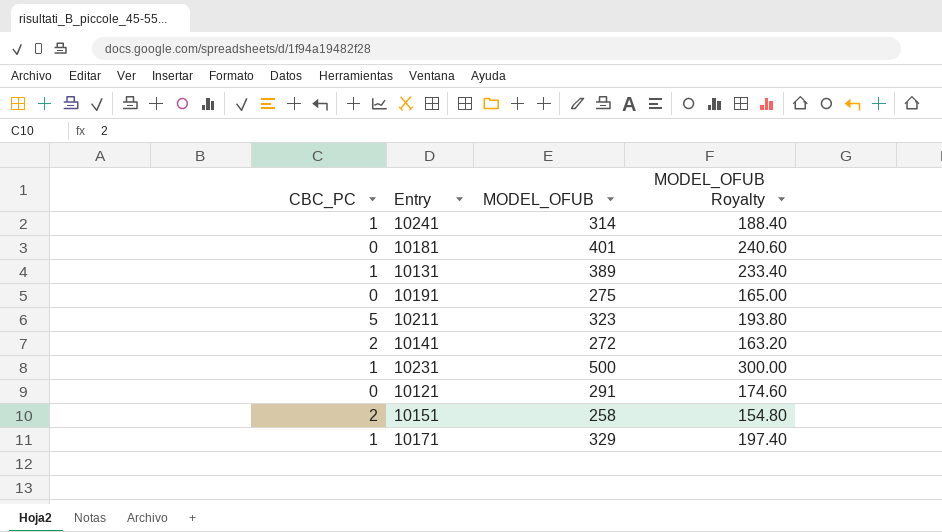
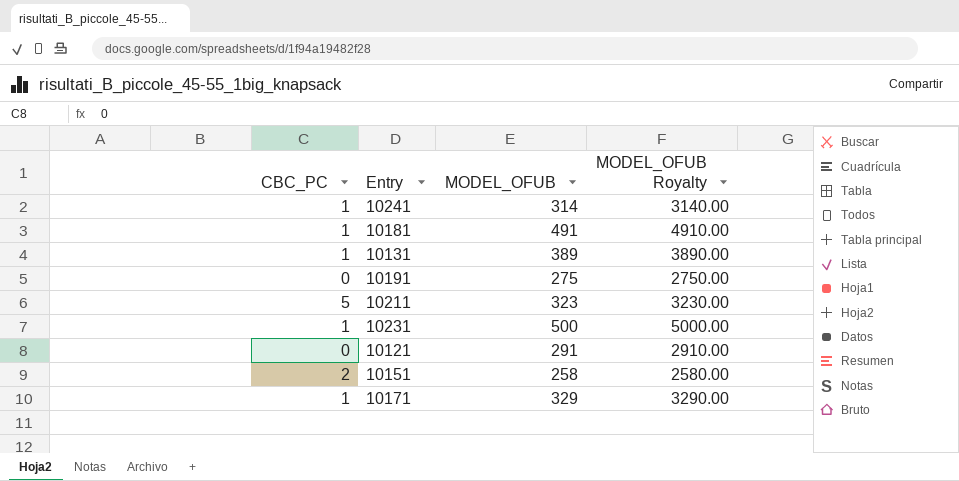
column MODEL_OFUB Royalty | formula: [MODEL_OFUB] * 0.6 -> [MODEL_OFUB] * 10
row 10141: 2 | 272 | 163.20 -> none
10181 | CBC_PC: 0 -> 1
10181 | MODEL_OFUB: 401 -> 491

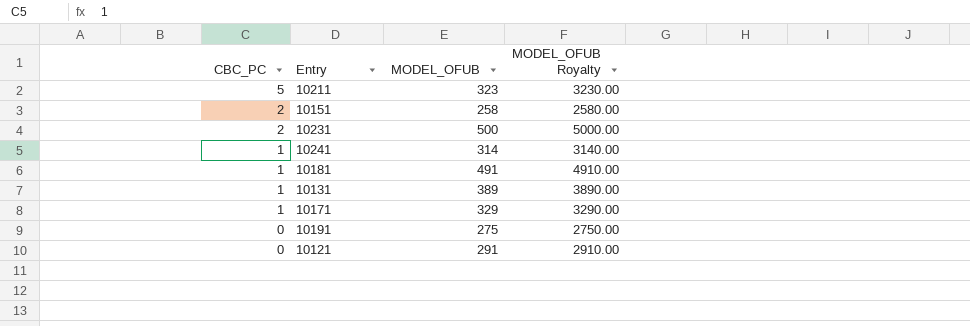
row order: none -> CBC_PC descending
10231 | CBC_PC: 1 -> 2

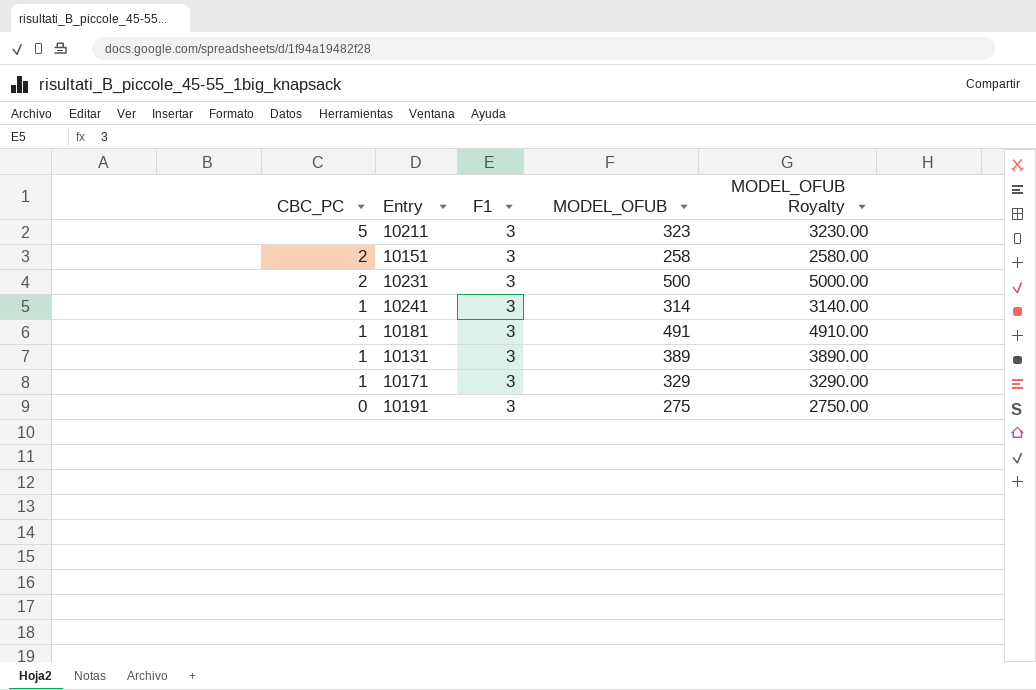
column F1 | position: none -> 3
row 10121: 0 | 291 | 2910.00 -> none

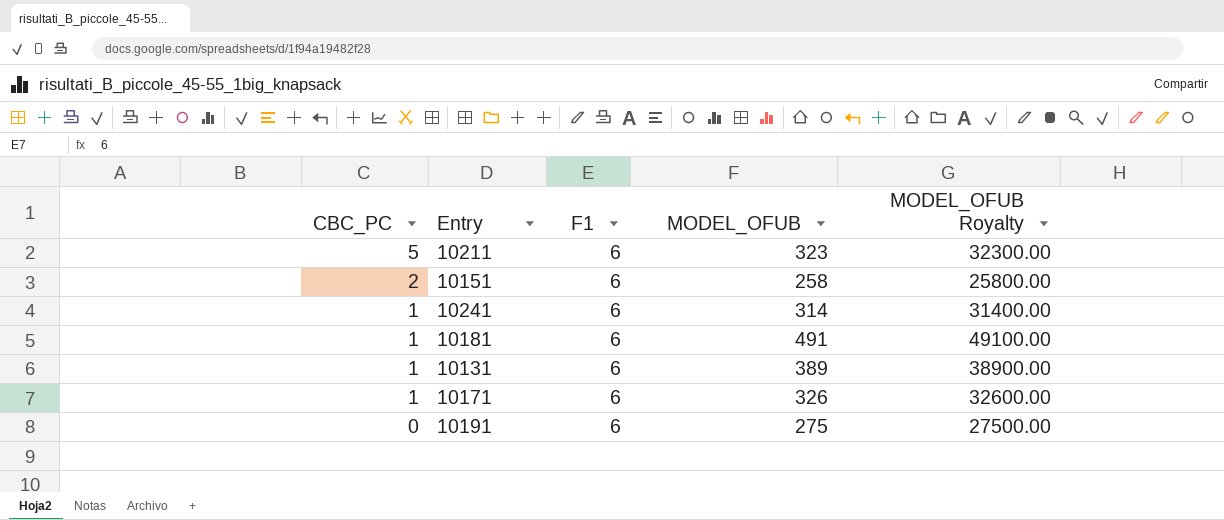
column MODEL_OFUB Royalty | formula: [MODEL_OFUB] * 10 -> [MODEL_OFUB] * 100
row 10231: 2 | 3 | 500 | 5000.00 -> none
10211 | F1: 3 -> 6
10151 | F1: 3 -> 6
10241 | F1: 3 -> 6
10181 | F1: 3 -> 6
10131 | F1: 3 -> 6
10171 | F1: 3 -> 6
10171 | MODEL_OFUB: 329 -> 326
10191 | F1: 3 -> 6

